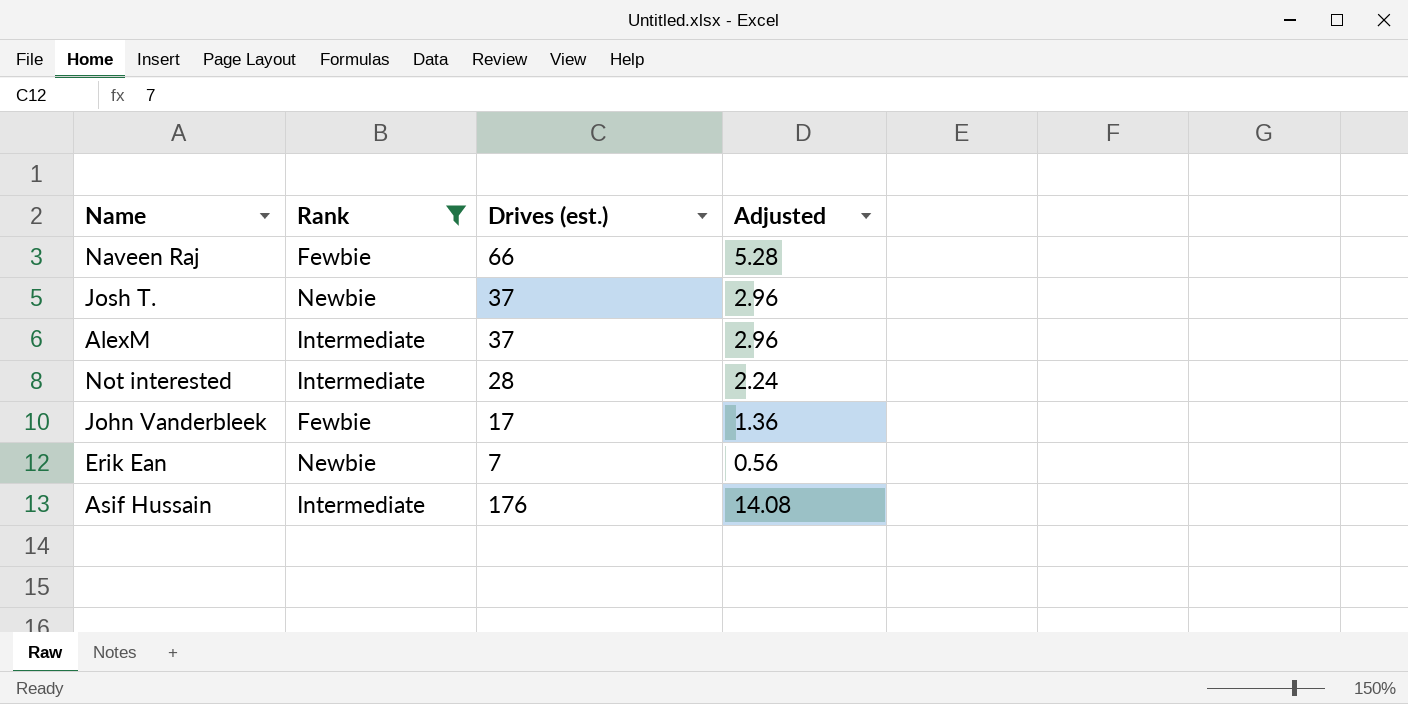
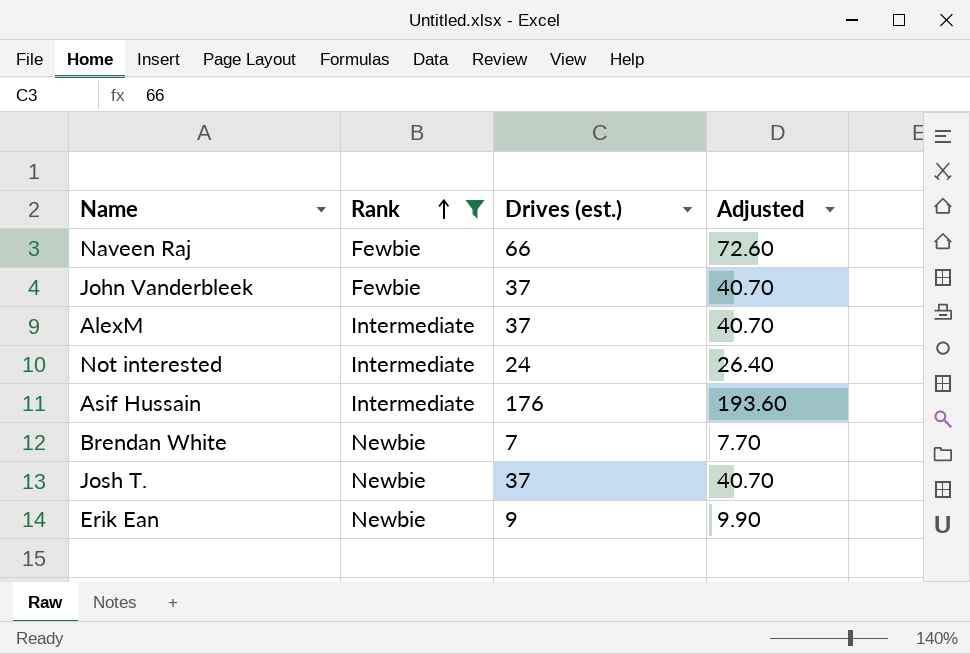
row order: none -> Rank ascending
column Adjusted | formula: [Drives (est.)] * 0.08 -> [Drives (est.)] * 1.1
John Vanderbleek | Drives (est.): 17 -> 37
Not interested | Drives (est.): 28 -> 24
row Brendan White: none -> Newbie | 7 | 7.70
Erik Ean | Drives (est.): 7 -> 9

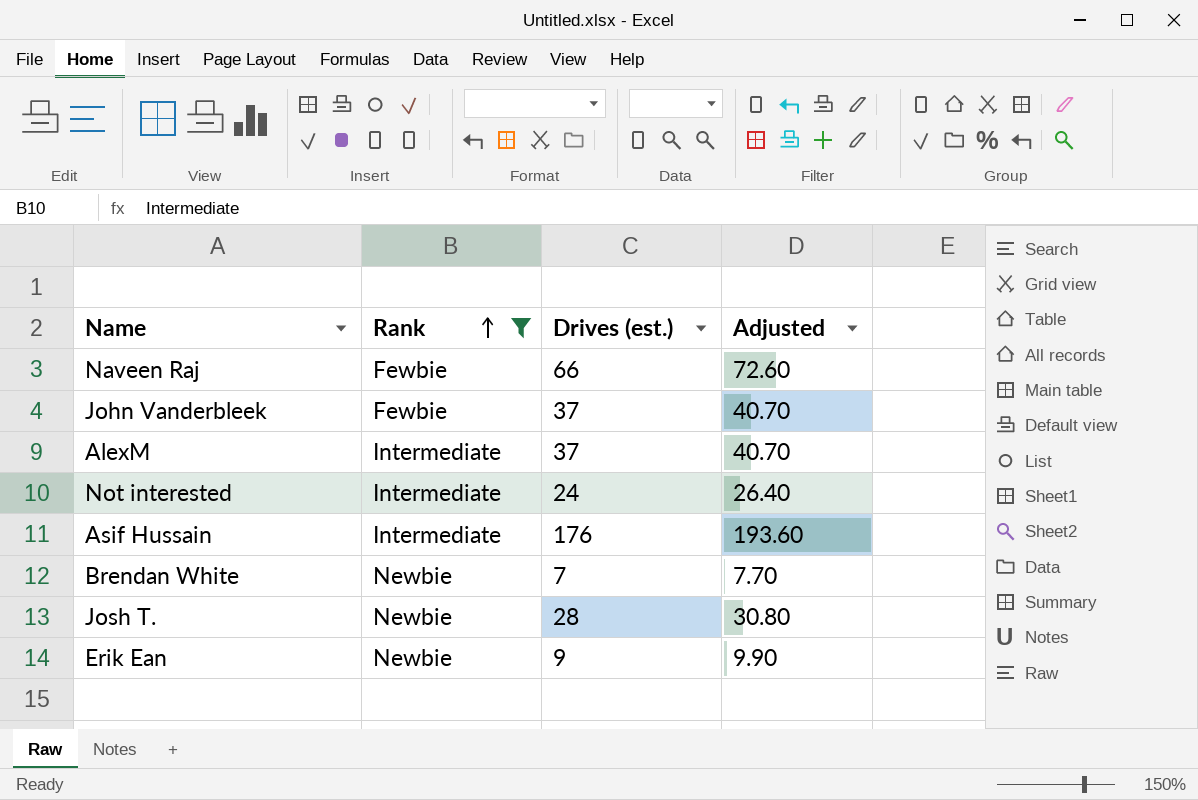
Josh T. | Drives (est.): 37 -> 28
Josh T. | Adjusted: 40.70 -> 30.80

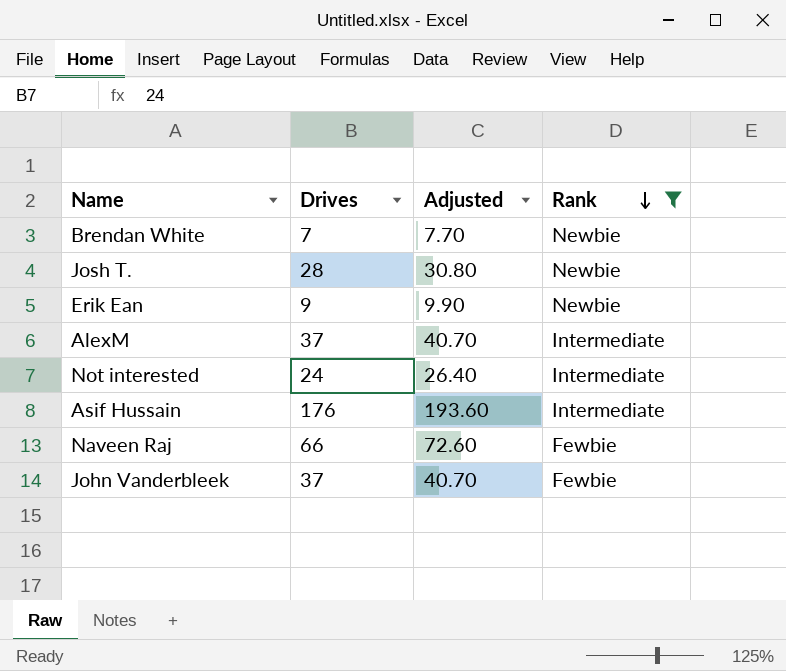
row order: Rank ascending -> Rank descending
column name: Drives (est.) -> Drives
column Rank | position: 2 -> 4

